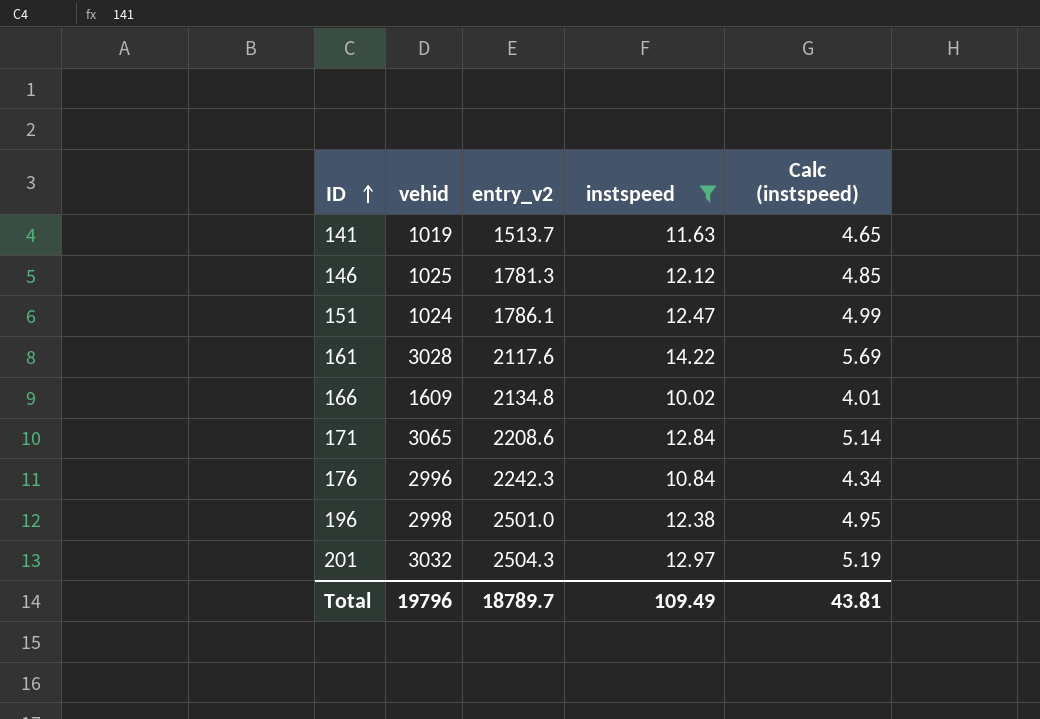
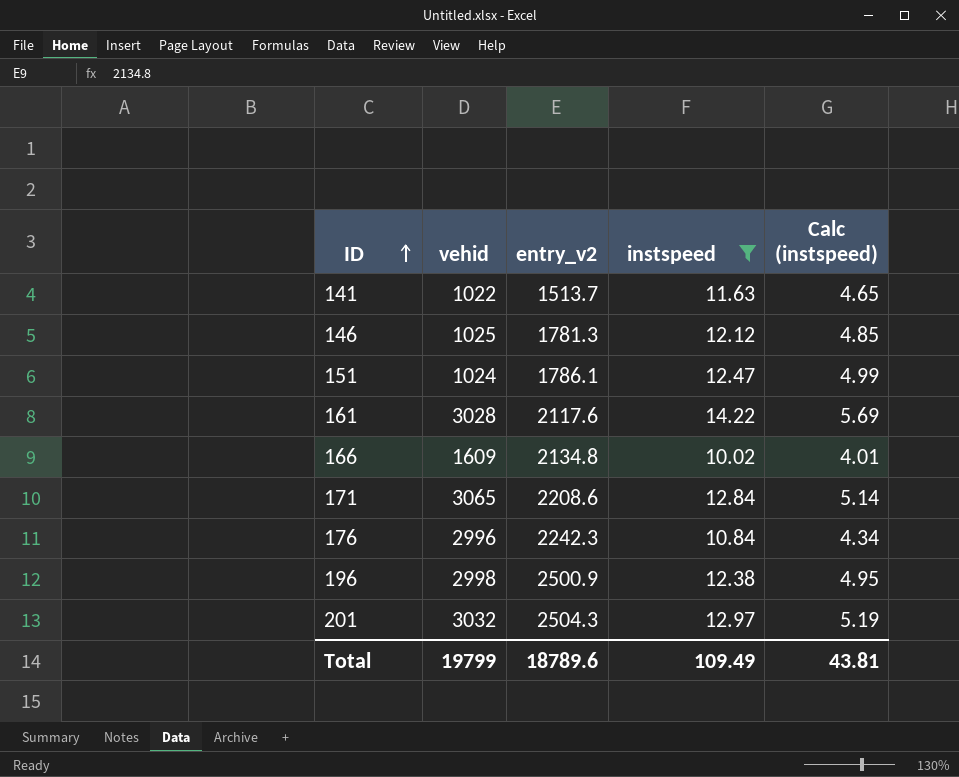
141 | vehid: 1019 -> 1022
196 | entry_v2: 2501.0 -> 2500.9
Total | vehid: 19796 -> 19799
Total | entry_v2: 18789.7 -> 18789.6

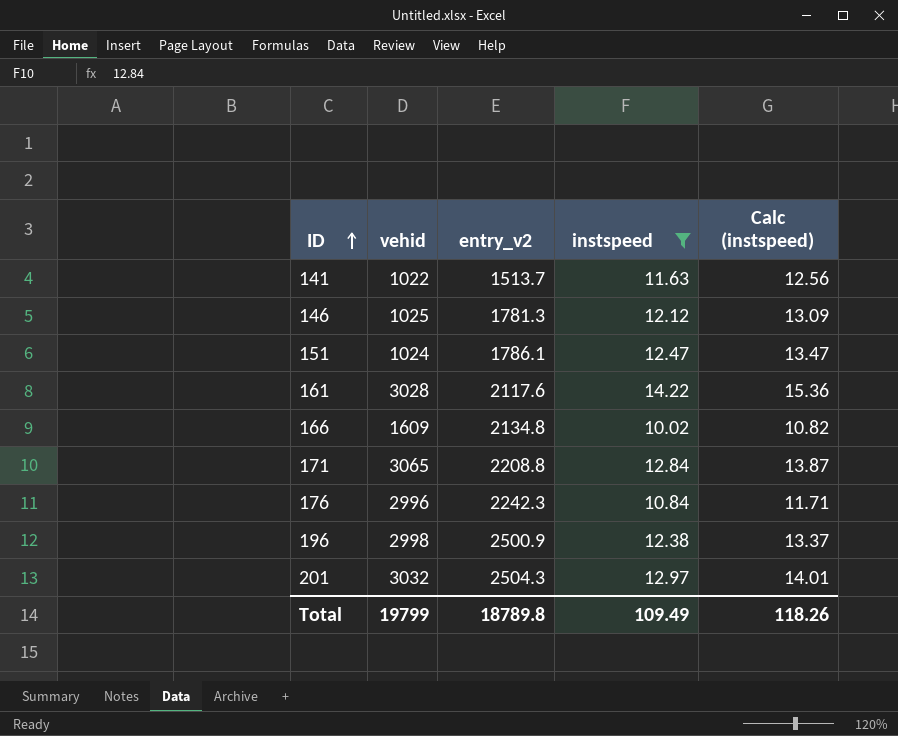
column Calc (instspeed) | formula: [instspeed] * 0.4 -> [instspeed] * 1.08
171 | entry_v2: 2208.6 -> 2208.8
Total | entry_v2: 18789.6 -> 18789.8
Total | Calc (instspeed): 43.81 -> 118.26

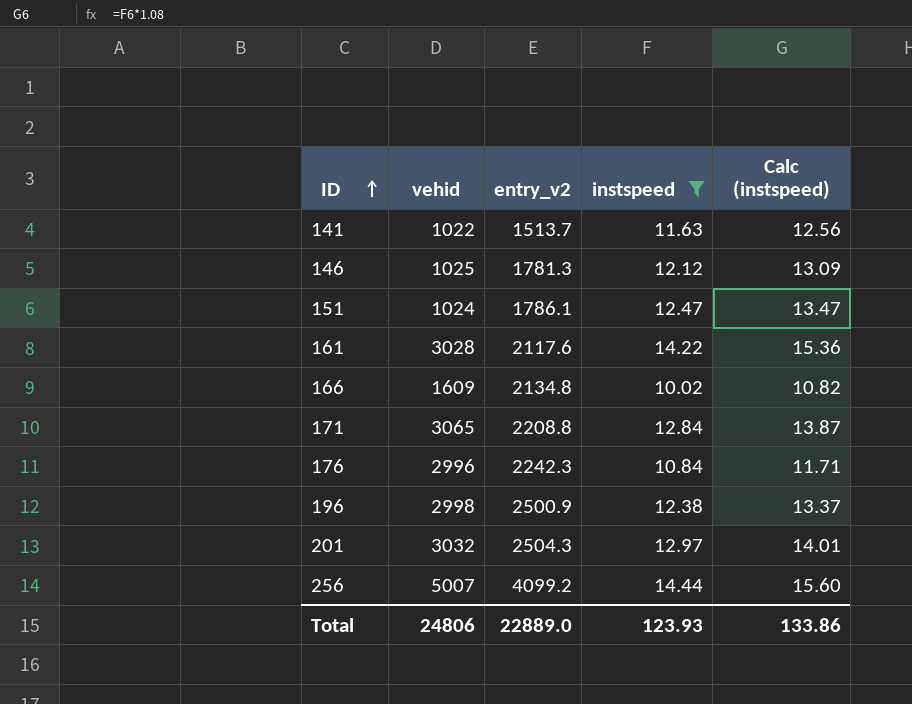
row 256: none -> 5007 | 4099.2 | 14.44 | 15.60
Total | vehid: 19799 -> 24806
Total | entry_v2: 18789.8 -> 22889.0
Total | instspeed: 109.49 -> 123.93
Total | Calc (instspeed): 118.26 -> 133.86

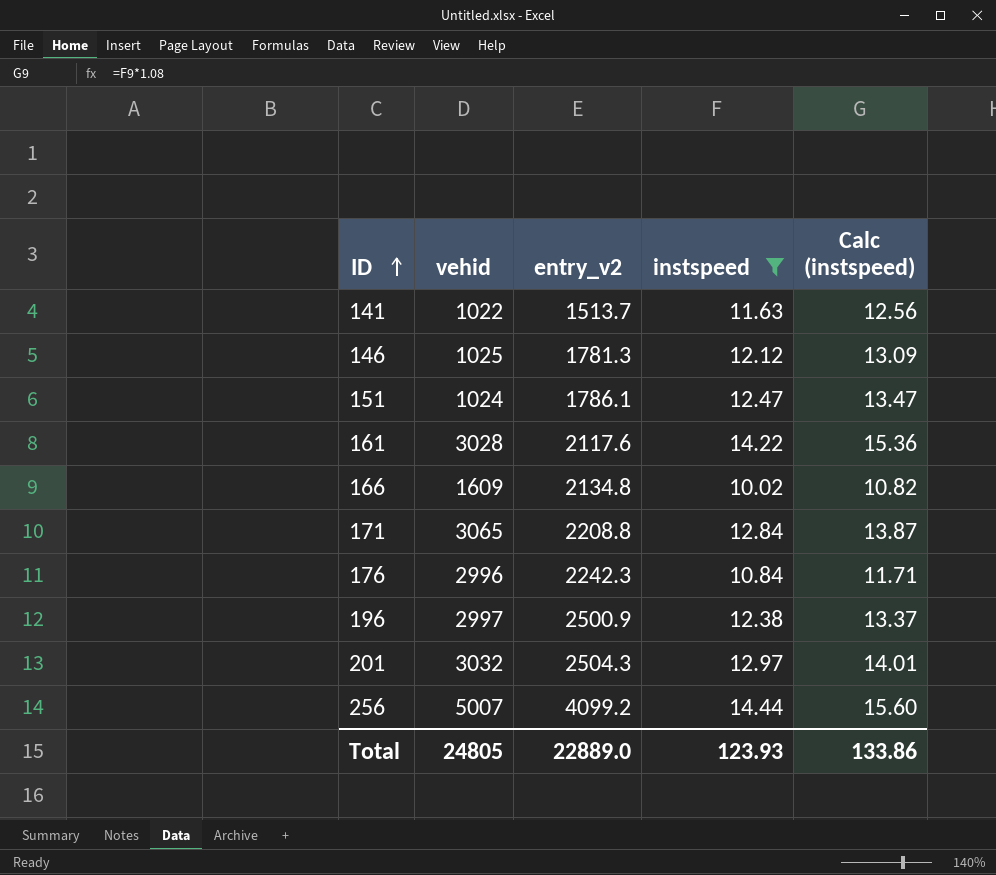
196 | vehid: 2998 -> 2997
Total | vehid: 24806 -> 24805

